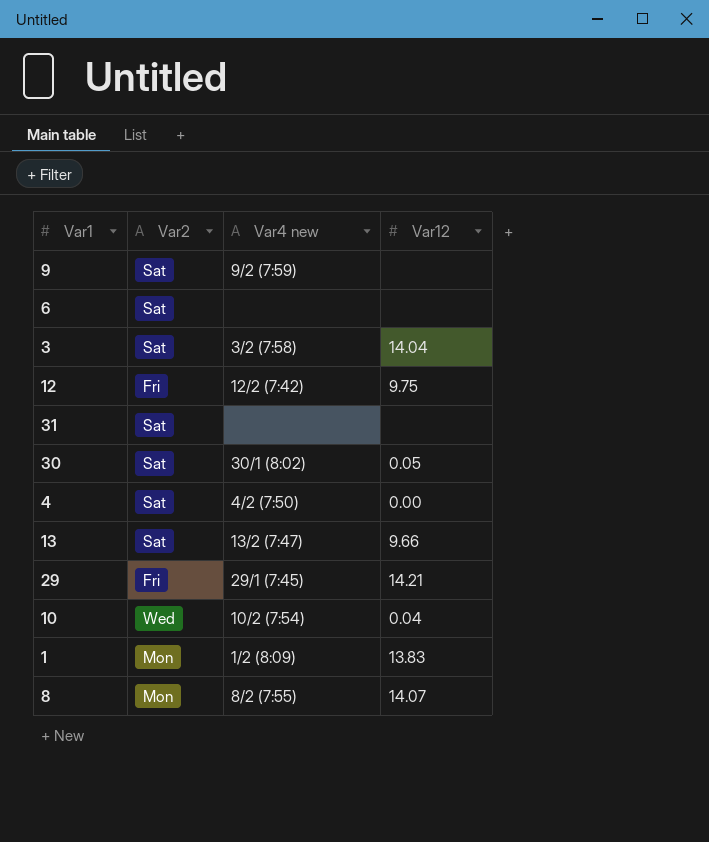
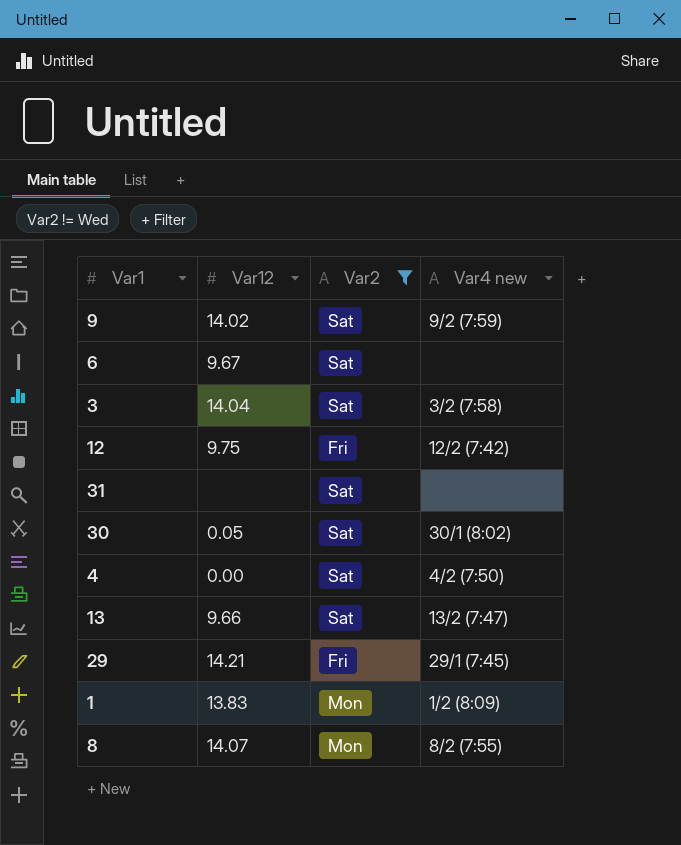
filter: none -> Var2 != Wed
column Var12 | position: 4 -> 2
9 | Var12: none -> 14.02
6 | Var12: none -> 9.67

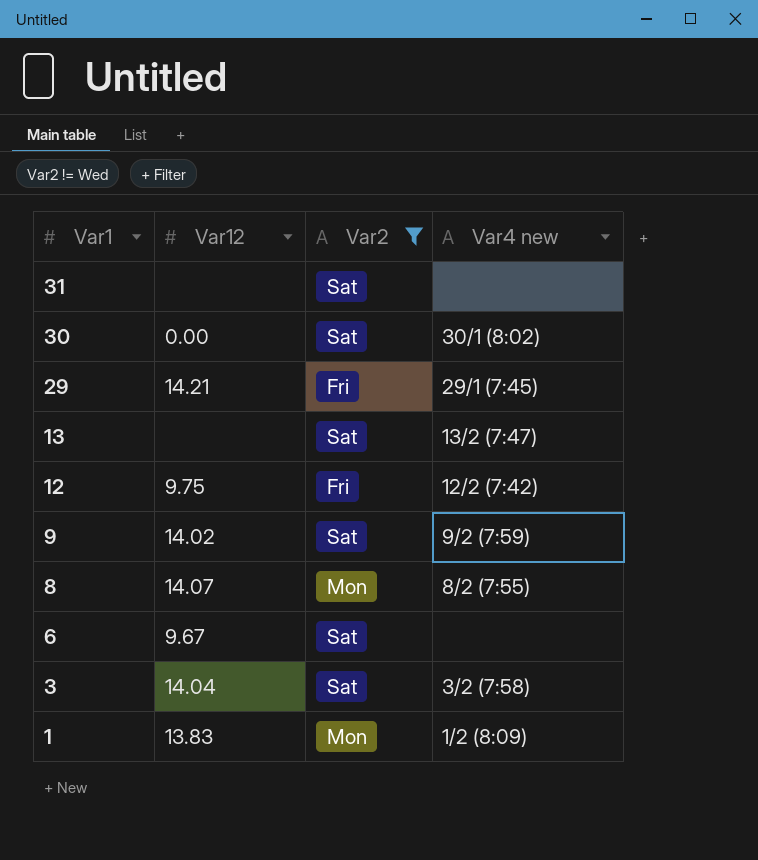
row order: none -> Var1 descending
row 4: 0.00 | Sat | 4/2 (7:50) -> none
30 | Var12: 0.05 -> 0.00
13 | Var12: 9.66 -> none

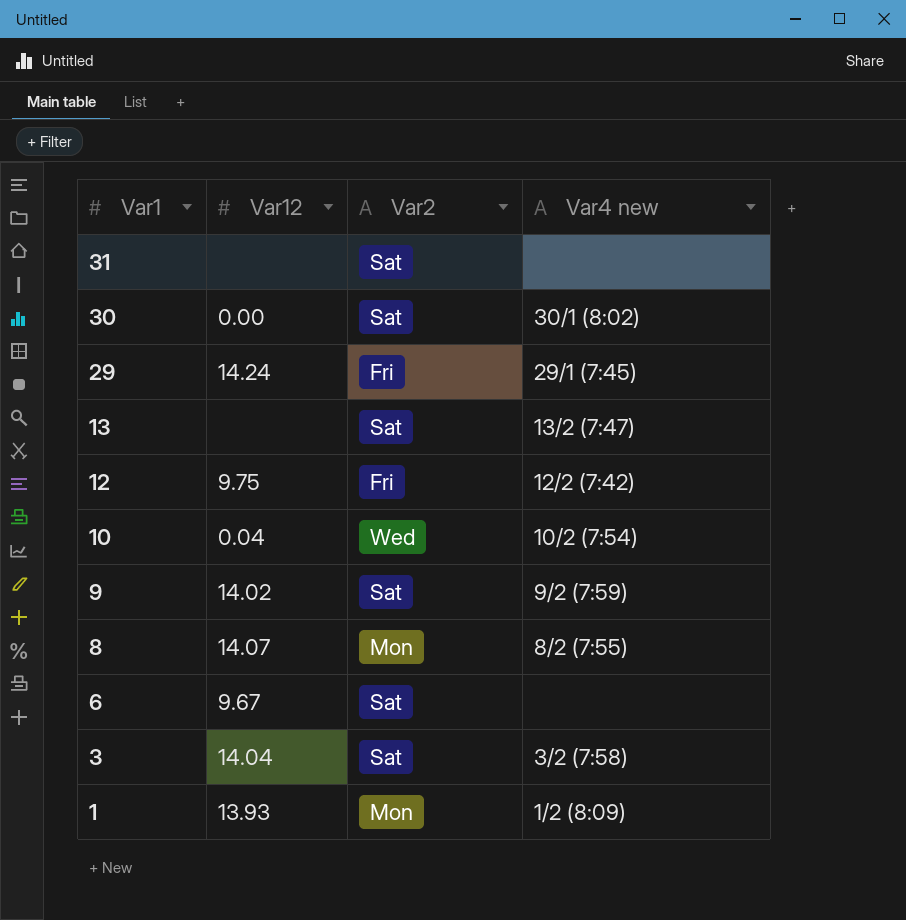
filter: Var2 != Wed -> none
29 | Var12: 14.21 -> 14.24
1 | Var12: 13.83 -> 13.93

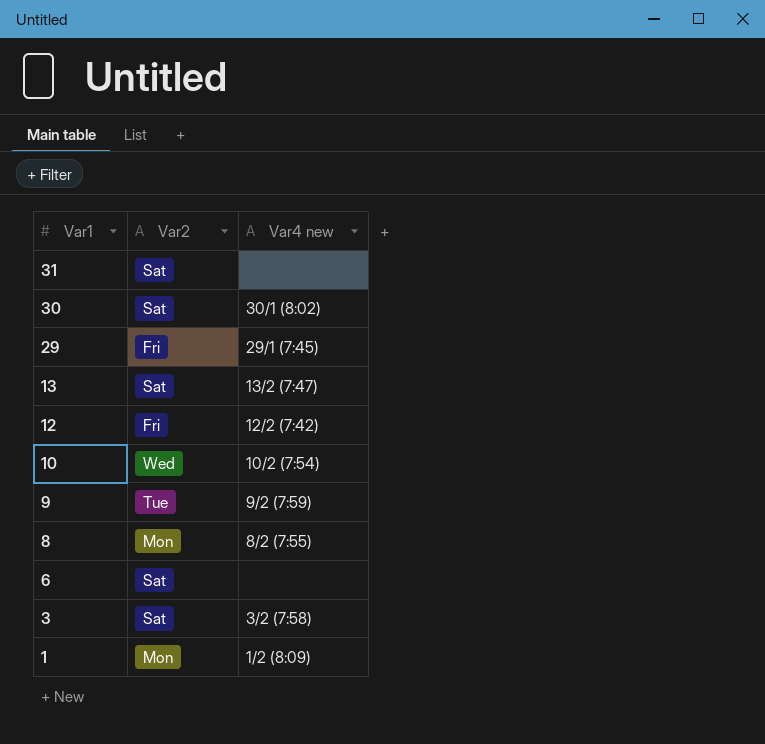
column Var12 | position: 2 -> none
9 | Var2: Sat -> Tue

